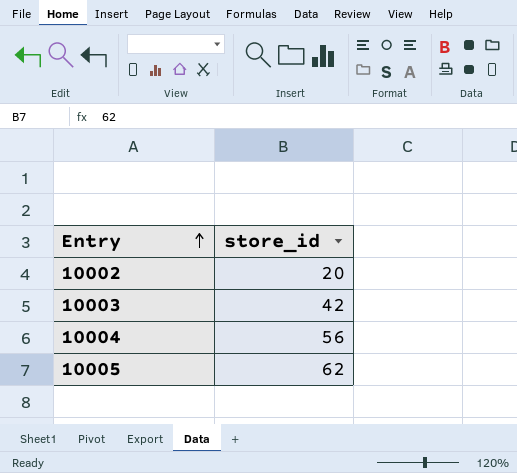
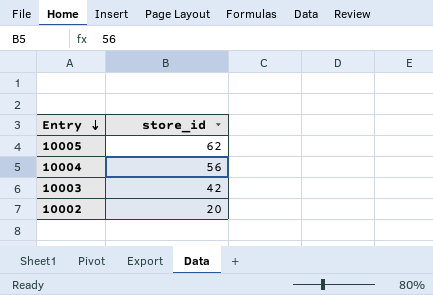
row order: Entry ascending -> Entry descending

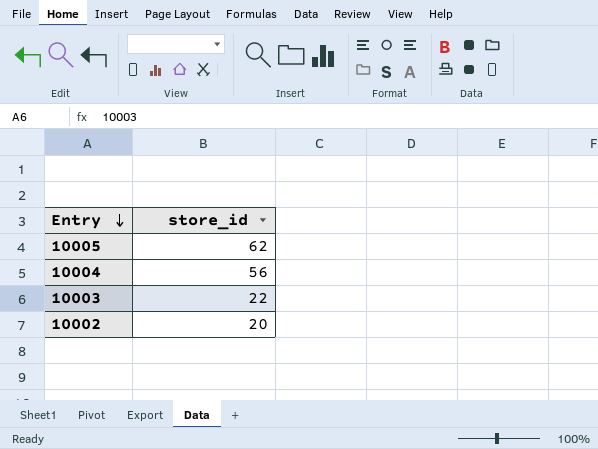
10003 | store_id: 42 -> 22

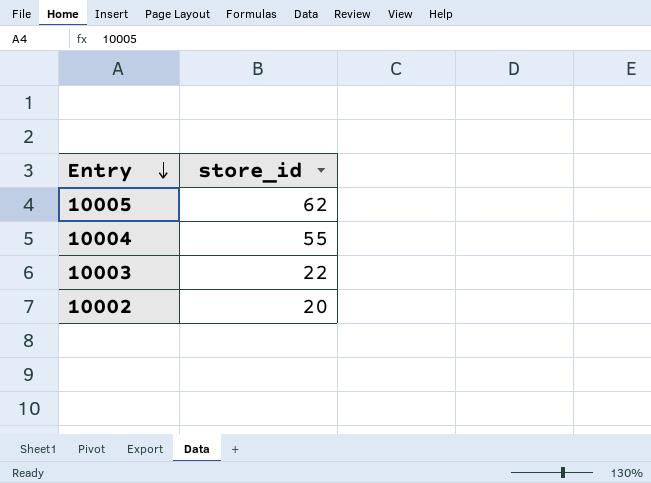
10004 | store_id: 56 -> 55

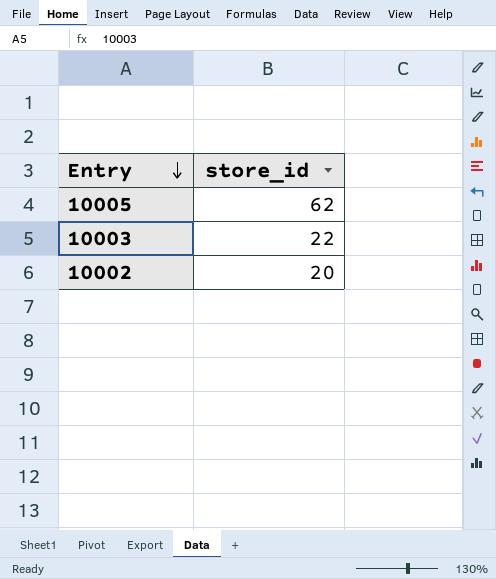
row 10004: 55 -> none

